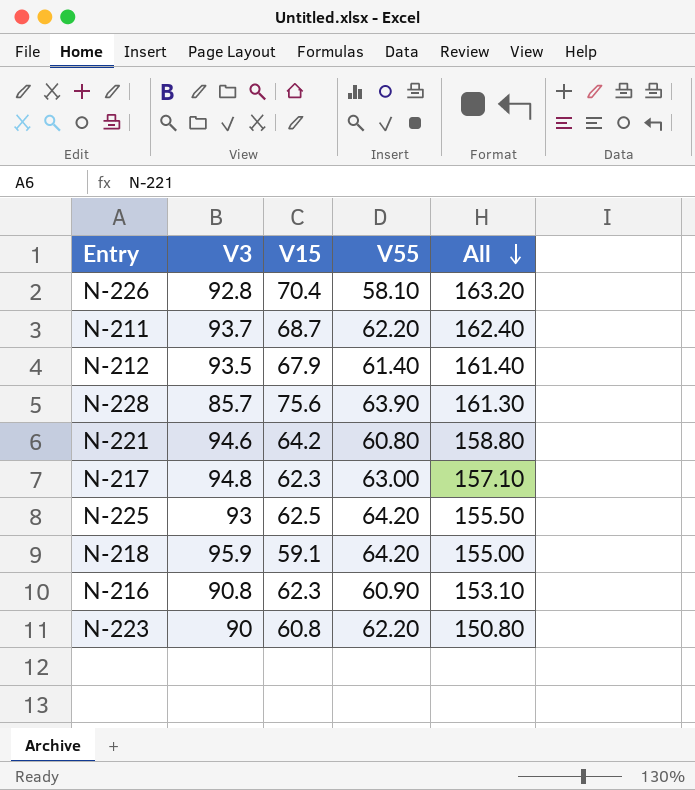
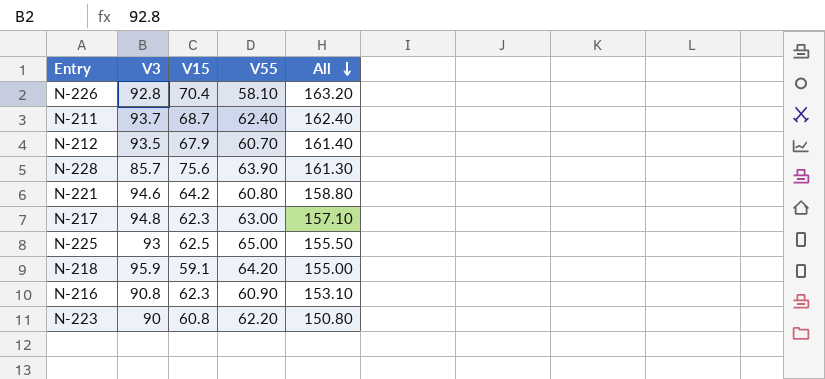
N-211 | V55: 62.20 -> 62.40
N-212 | V55: 61.40 -> 60.70
N-225 | V55: 64.20 -> 65.00

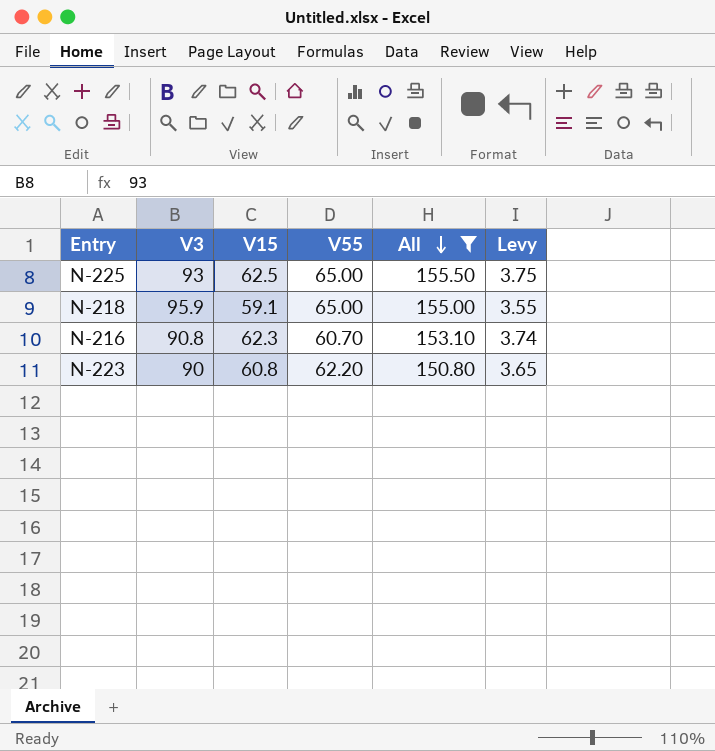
filter: none -> All <= 155.50
column Levy | formula: none -> [V15] * 0.06
N-218 | V55: 64.20 -> 65.00
N-216 | V55: 60.90 -> 60.70

